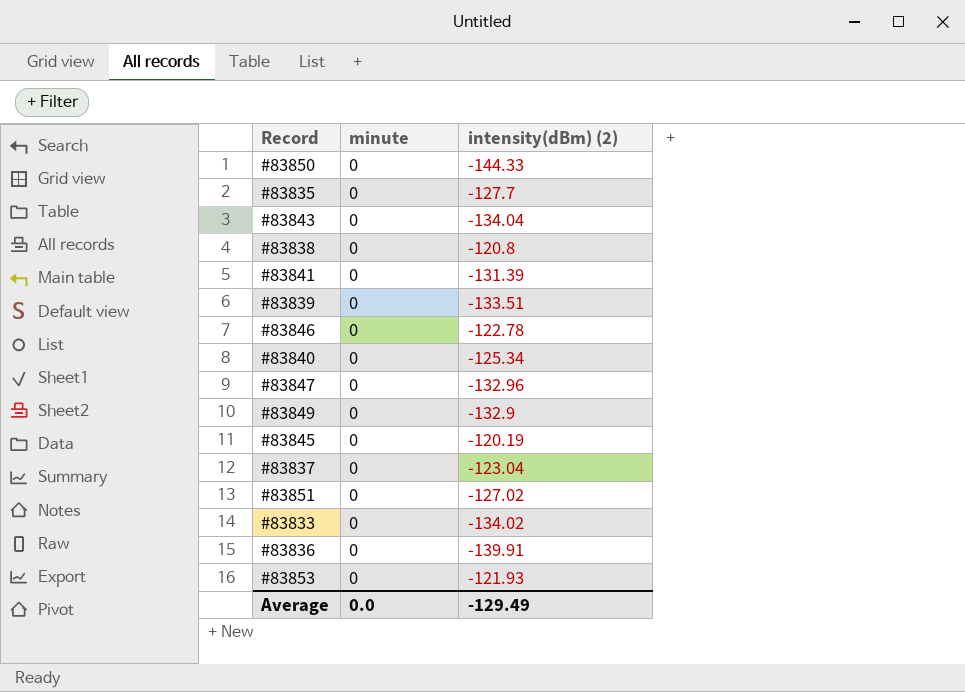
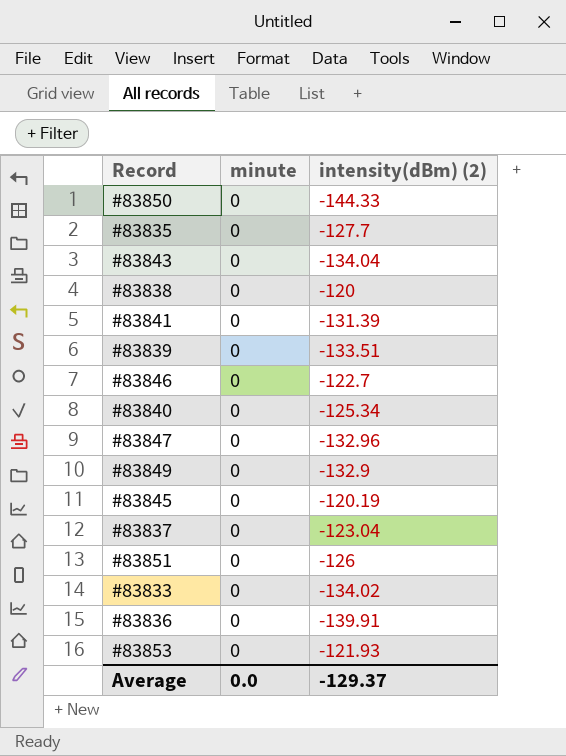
#83838 | intensity(dBm) (2): -120.8 -> -120
#83846 | intensity(dBm) (2): -122.78 -> -122.7
#83851 | intensity(dBm) (2): -127.02 -> -126
Average | intensity(dBm) (2): -129.49 -> -129.37

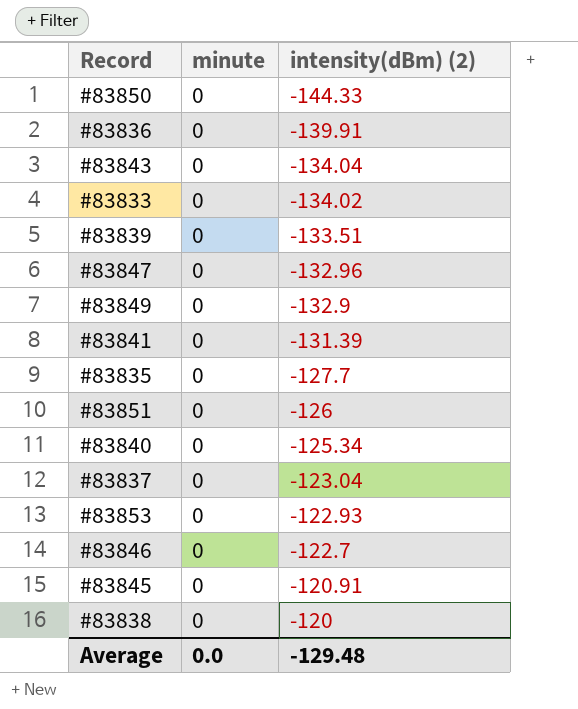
row order: none -> intensity(dBm) (2) ascending
#83853 | intensity(dBm) (2): -121.93 -> -122.93
#83845 | intensity(dBm) (2): -120.19 -> -120.91
Average | intensity(dBm) (2): -129.37 -> -129.48

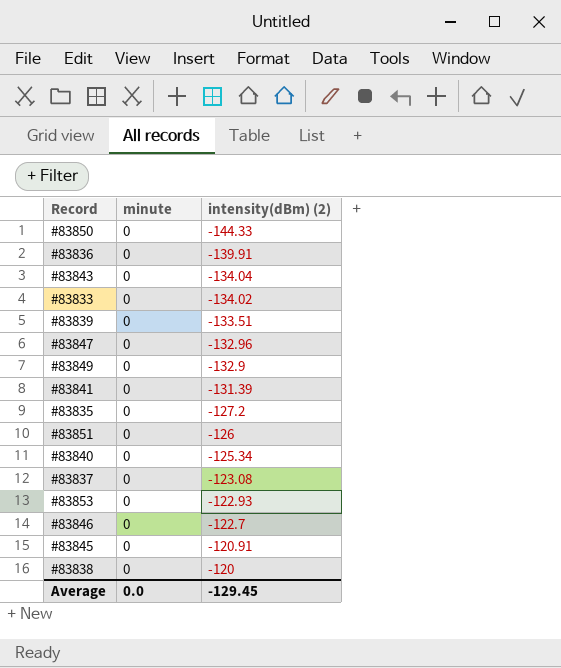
#83835 | intensity(dBm) (2): -127.7 -> -127.2
#83837 | intensity(dBm) (2): -123.04 -> -123.08
Average | intensity(dBm) (2): -129.48 -> -129.45

